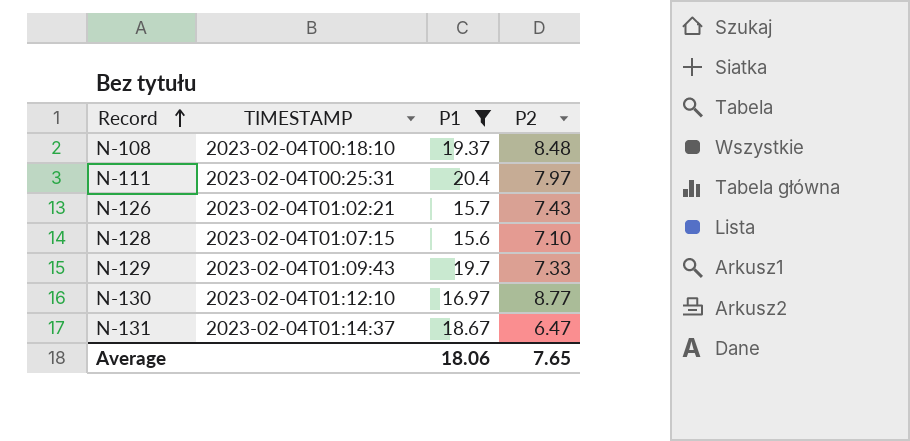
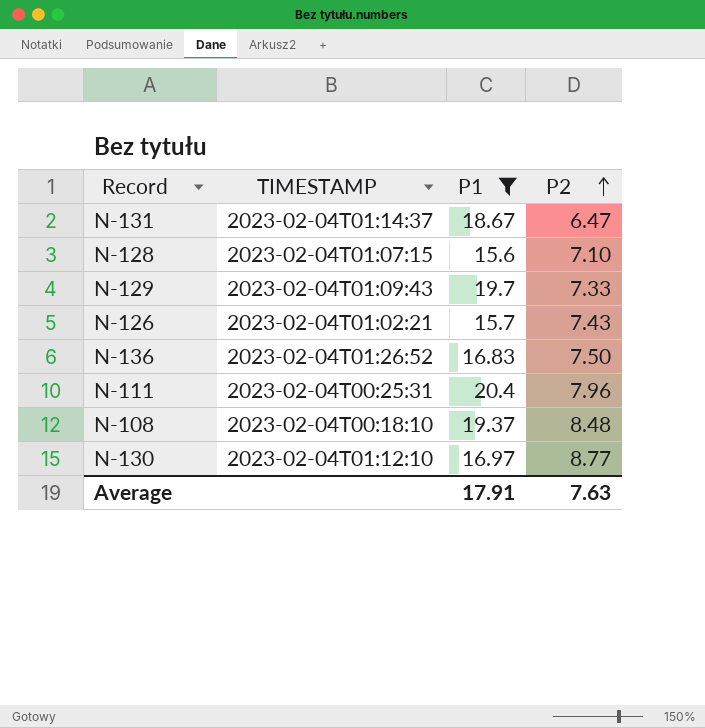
row order: Record ascending -> P2 ascending
row N-136: none -> 2023-02-04T01:26:52 | 16.83 | 7.50
N-111 | P2: 7.97 -> 7.96
Average | P1: 18.06 -> 17.91
Average | P2: 7.65 -> 7.63

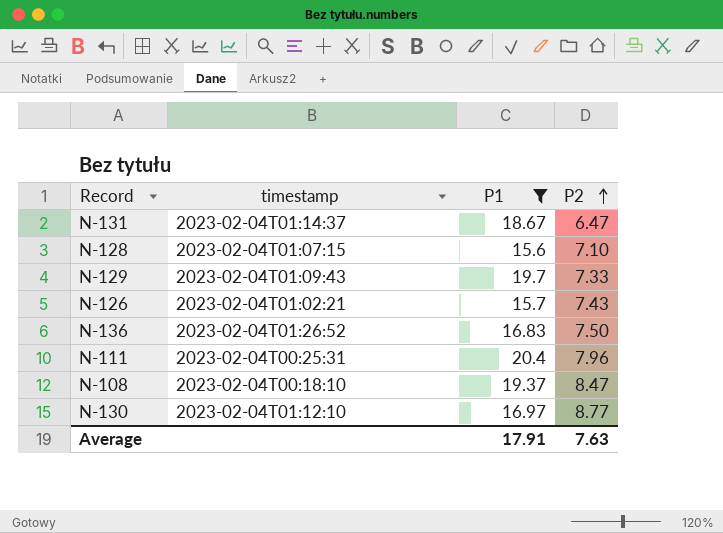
column name: TIMESTAMP -> timestamp
N-108 | P2: 8.48 -> 8.47

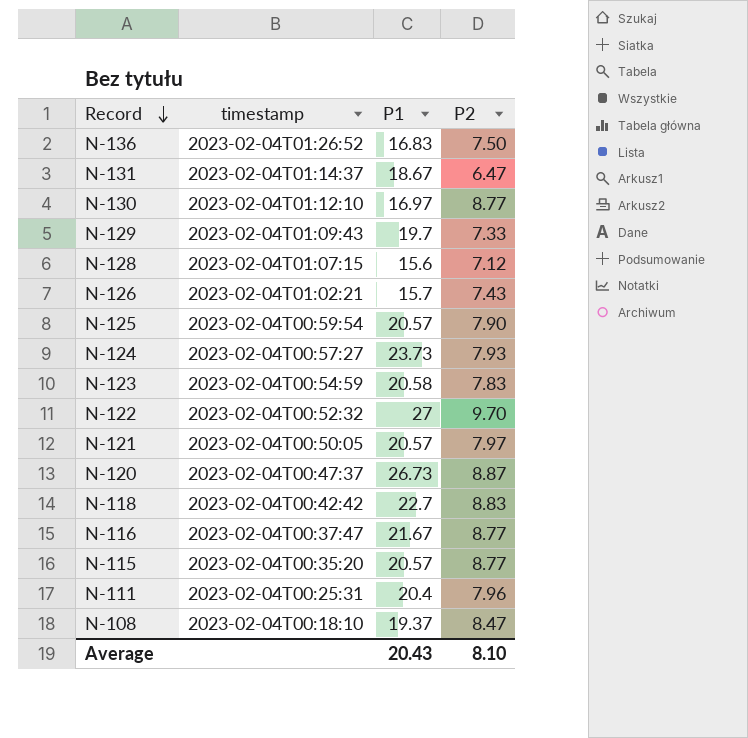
filter: P1 <= 20.4 -> none
row order: P2 ascending -> Record descending
N-128 | P2: 7.10 -> 7.12
Average | P1: 17.91 -> 20.43
Average | P2: 7.63 -> 8.10

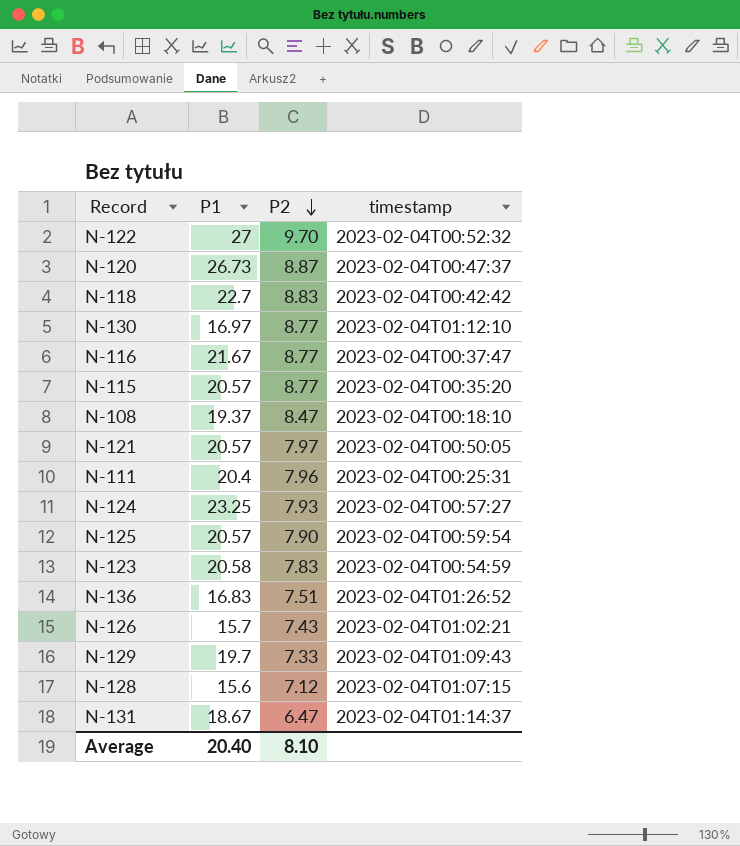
row order: Record descending -> P2 descending
column timestamp | position: 2 -> 4
N-124 | P1: 23.73 -> 23.25
N-136 | P2: 7.50 -> 7.51
Average | P1: 20.43 -> 20.40

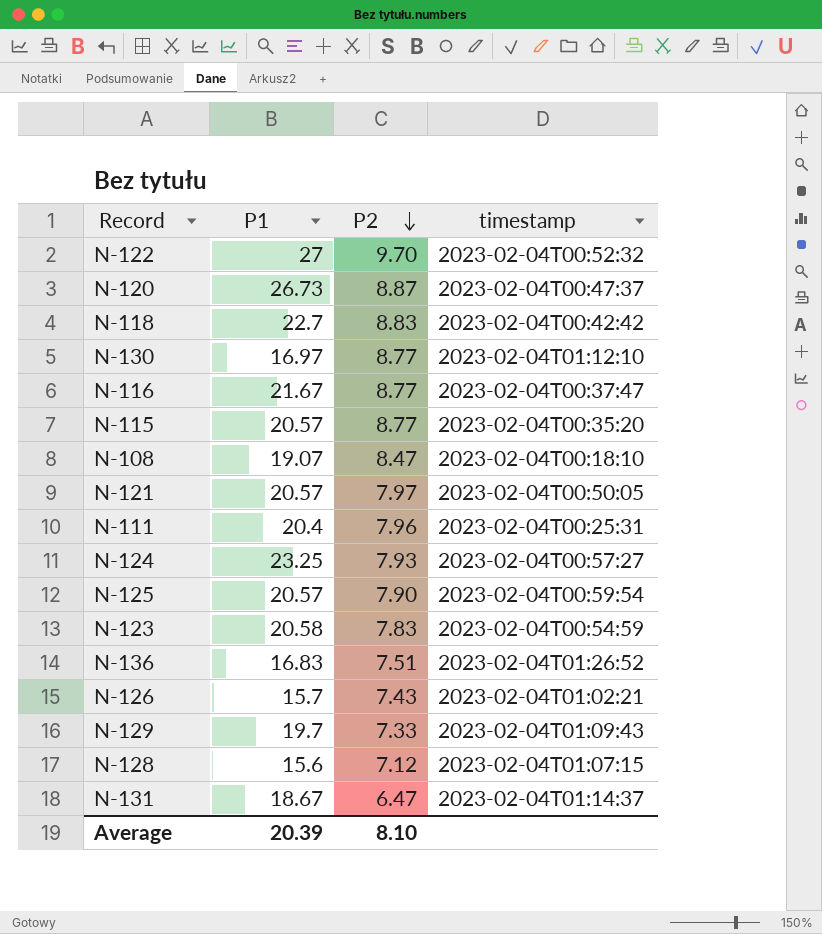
N-108 | P1: 19.37 -> 19.07
Average | P1: 20.40 -> 20.39

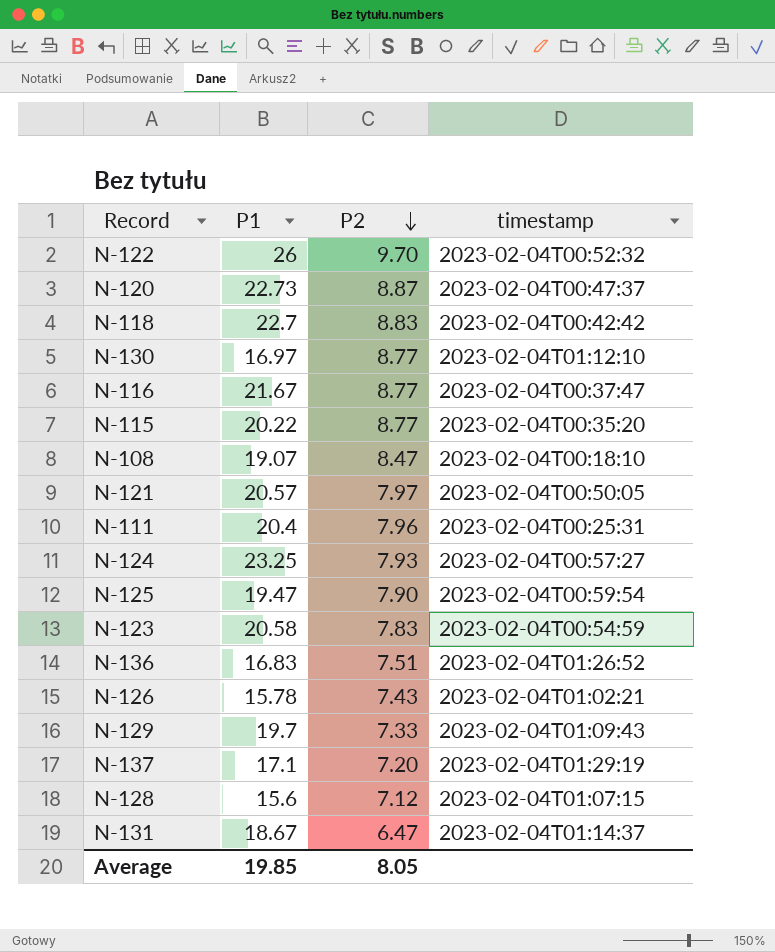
N-122 | P1: 27 -> 26
N-120 | P1: 26.73 -> 22.73
N-115 | P1: 20.57 -> 20.22
N-125 | P1: 20.57 -> 19.47
N-126 | P1: 15.7 -> 15.78
row N-137: none -> 17.1 | 7.20 | 2023-02-04T01:29:19
Average | P1: 20.39 -> 19.85
Average | P2: 8.10 -> 8.05

